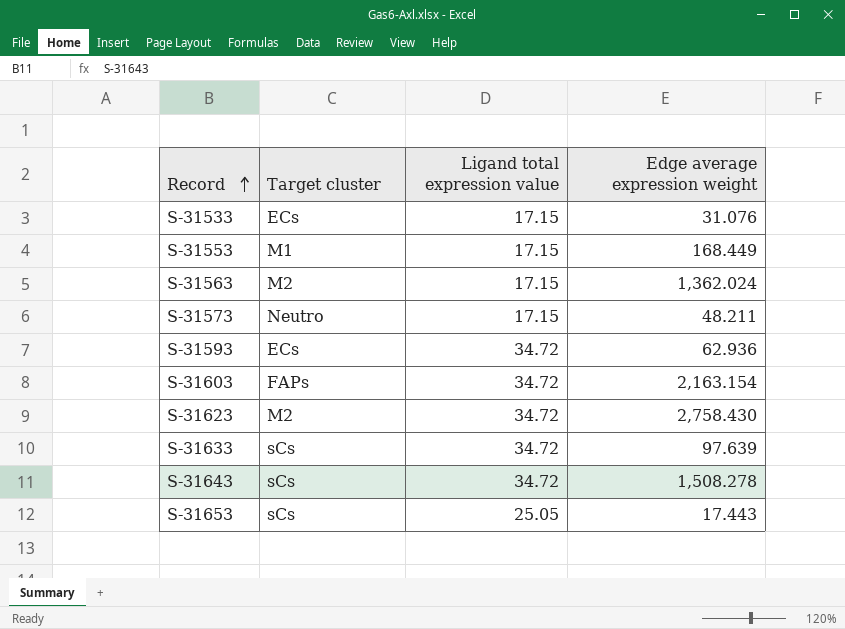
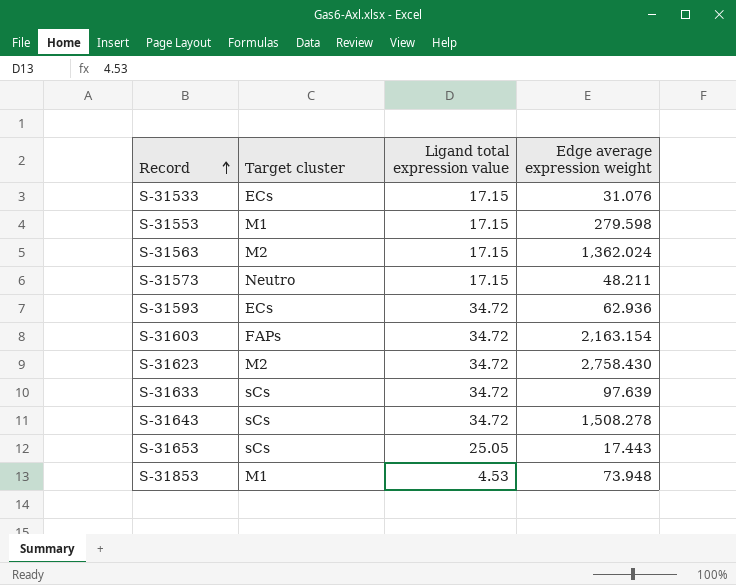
S-31553 | Edge average expression weight: 168.449 -> 279.598
row S-31853: none -> M1 | 4.53 | 73.948

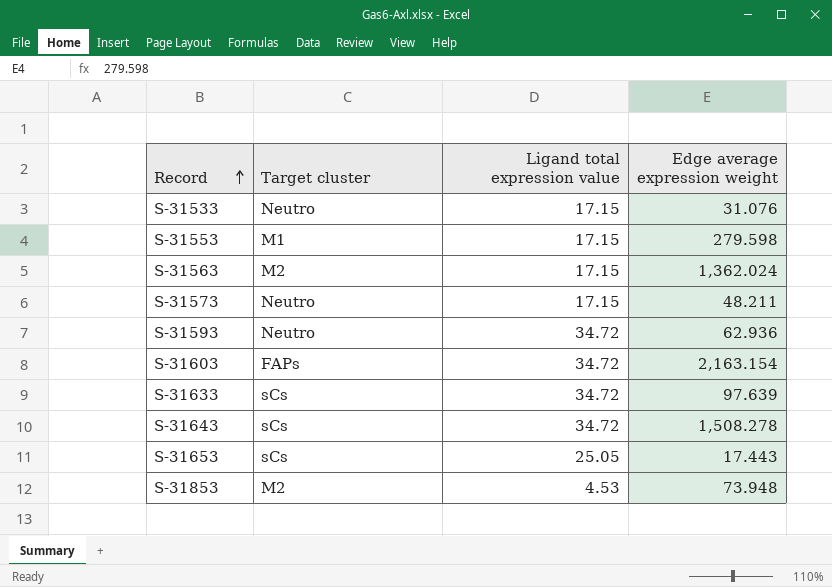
row S-31623: M2 | 34.72 | 2,758.430 -> none
S-31533 | Target cluster: ECs -> Neutro
S-31593 | Target cluster: ECs -> Neutro
S-31853 | Target cluster: M1 -> M2

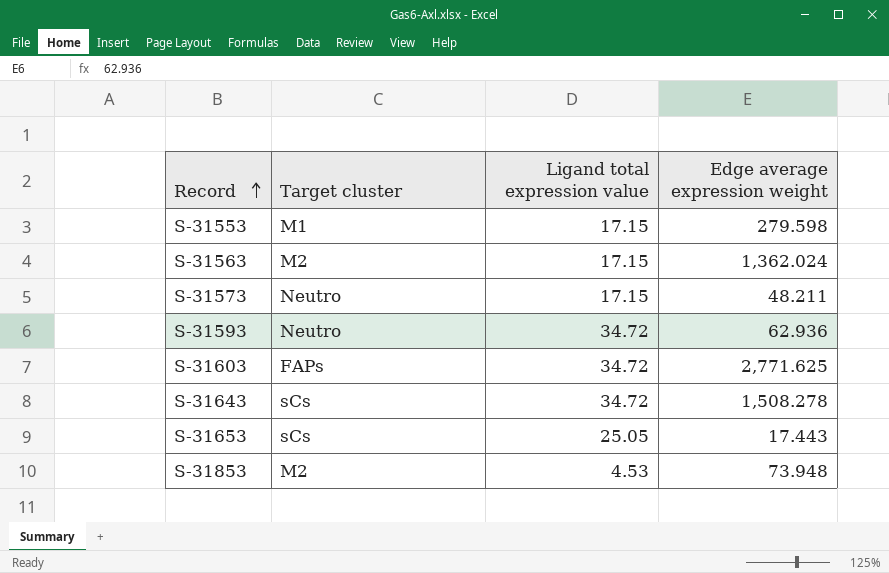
row S-31533: Neutro | 17.15 | 31.076 -> none
row S-31633: sCs | 34.72 | 97.639 -> none
S-31603 | Edge average expression weight: 2,163.154 -> 2,771.625

